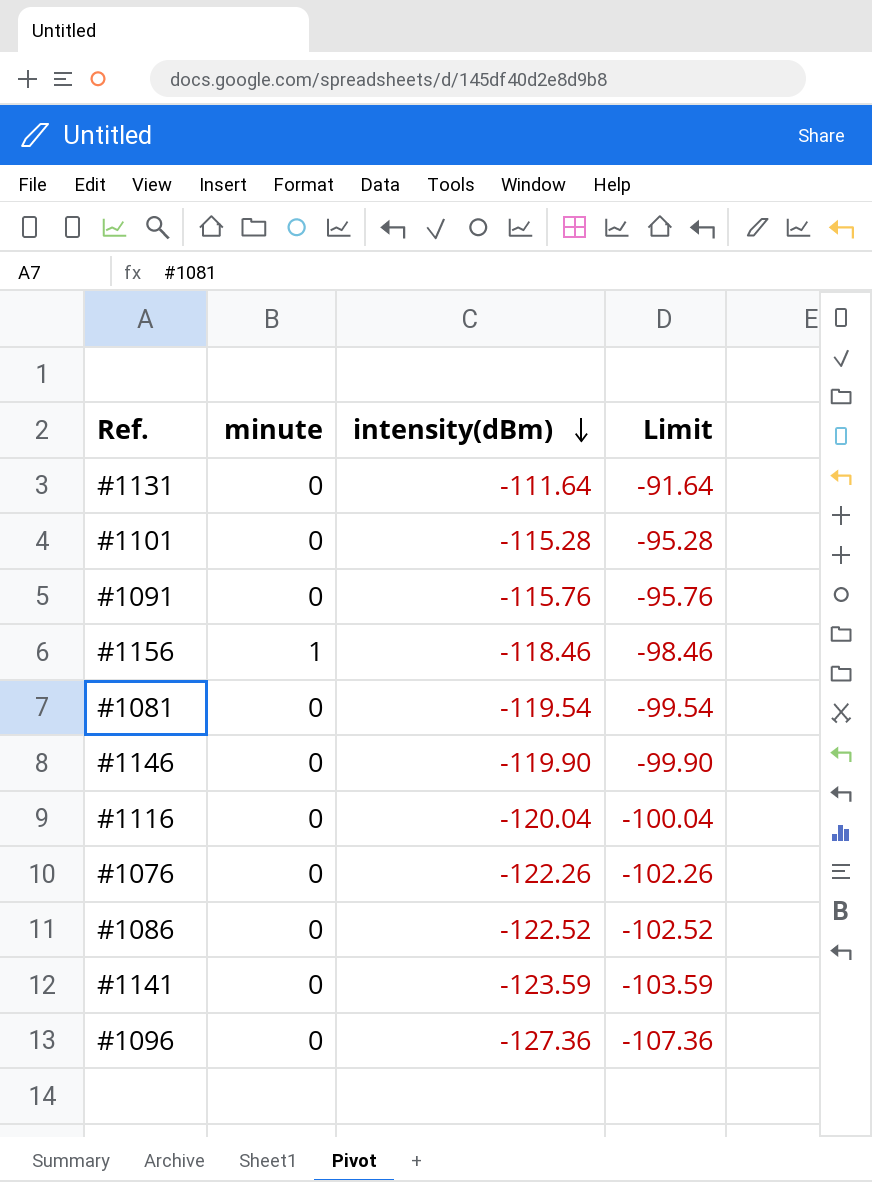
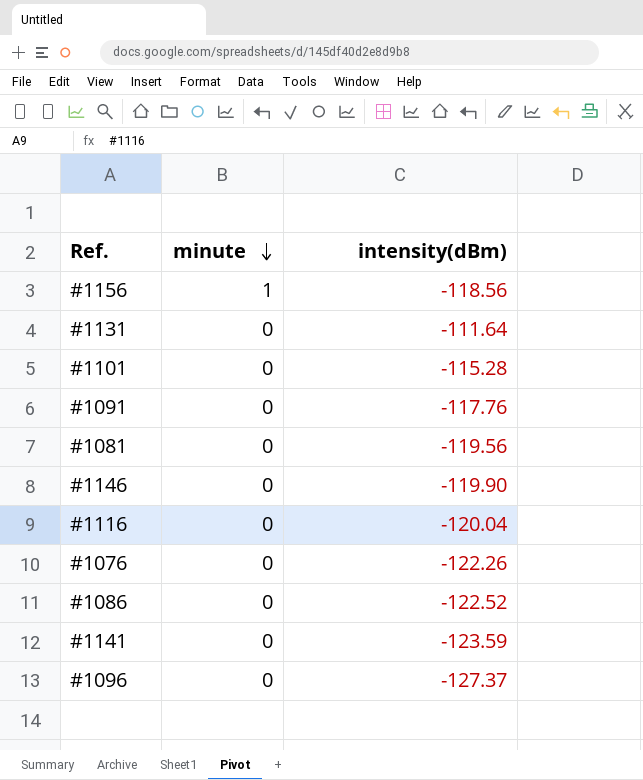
row order: intensity(dBm) descending -> minute descending
column Limit | formula: [intensity(dBm)] + 20 -> none
#1156 | intensity(dBm): -118.46 -> -118.56
#1091 | intensity(dBm): -115.76 -> -117.76
#1081 | intensity(dBm): -119.54 -> -119.56
#1096 | intensity(dBm): -127.36 -> -127.37

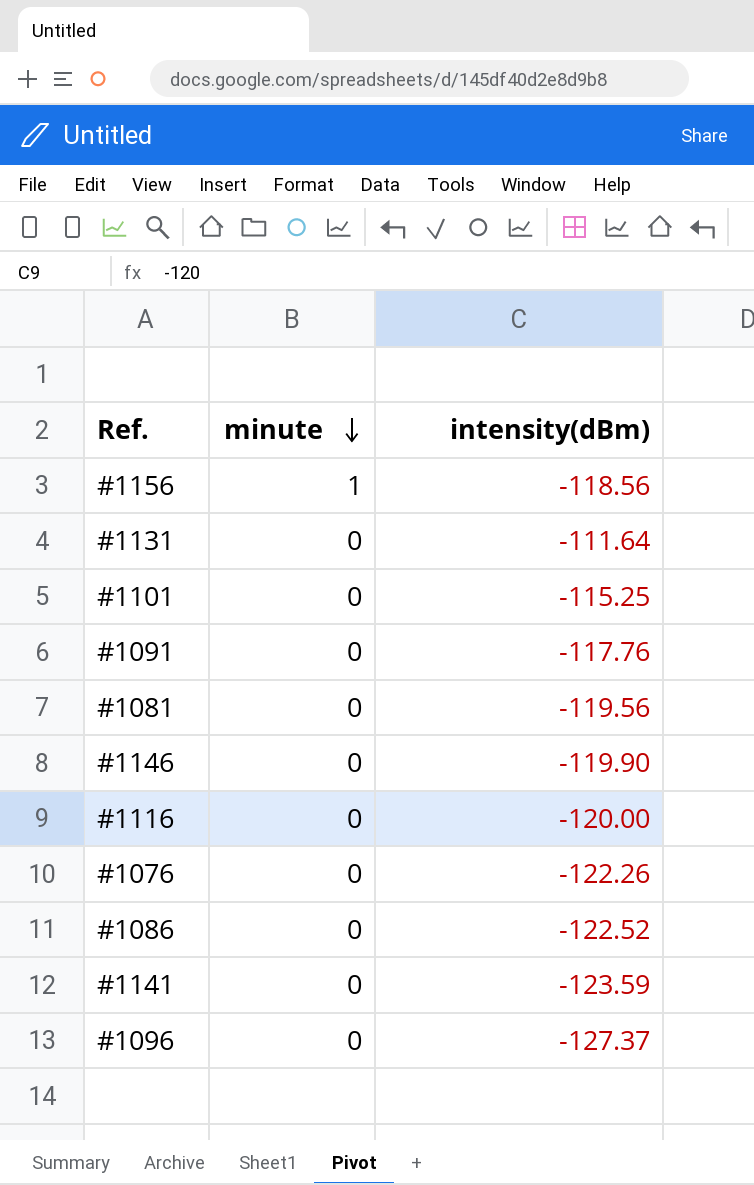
#1101 | intensity(dBm): -115.28 -> -115.25
#1116 | intensity(dBm): -120.04 -> -120.00

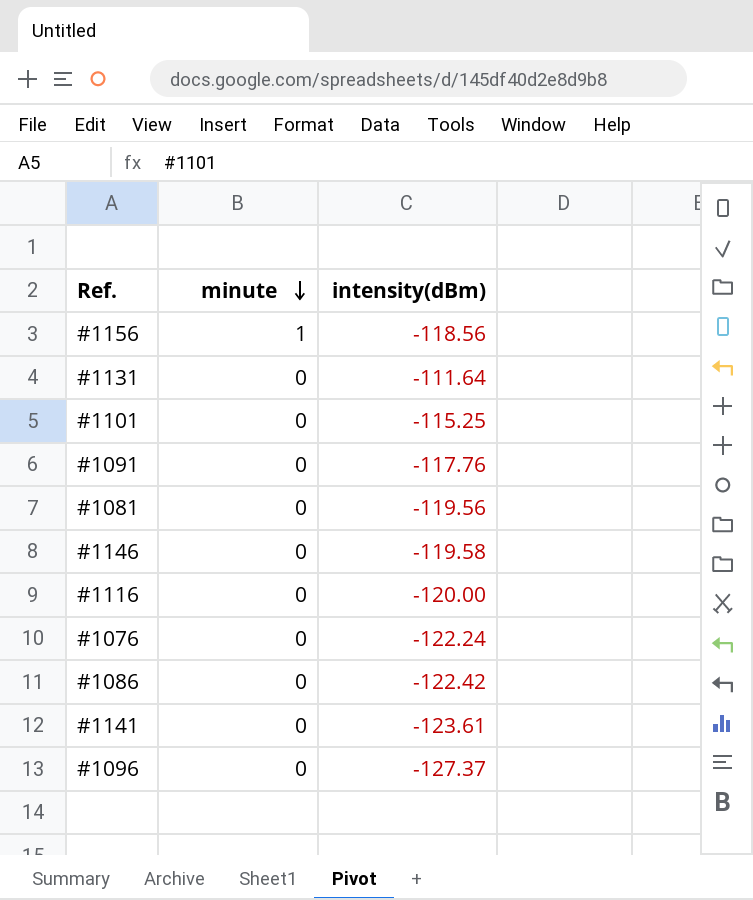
#1146 | intensity(dBm): -119.90 -> -119.58
#1076 | intensity(dBm): -122.26 -> -122.24
#1086 | intensity(dBm): -122.52 -> -122.42
#1141 | intensity(dBm): -123.59 -> -123.61

